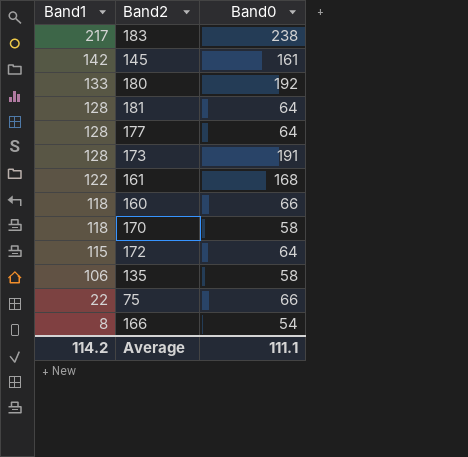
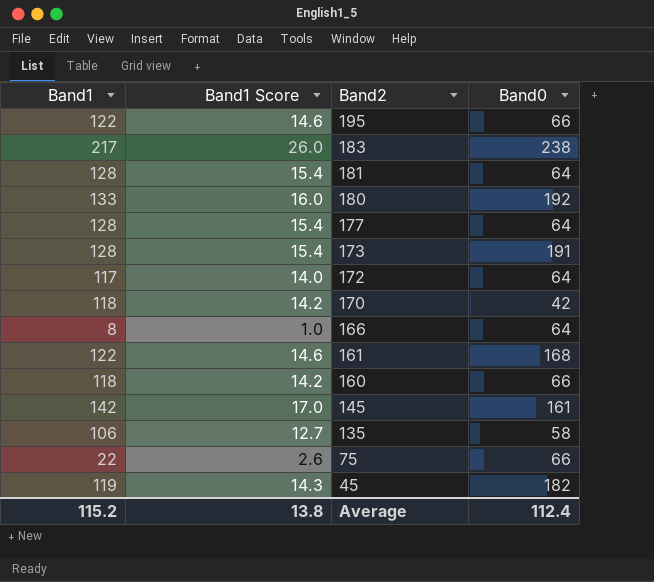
row order: Band1 descending -> Band2 descending
column Band1 Score | formula: none -> [Band1] * 0.12
row 195: none -> 122 | 14.6 | 66
172 | Band1: 115 -> 117
170 | Band0: 58 -> 42
166 | Band0: 54 -> 64
row 45: none -> 119 | 14.3 | 182
Average | Band1: 114.2 -> 115.2
Average | Band0: 111.1 -> 112.4

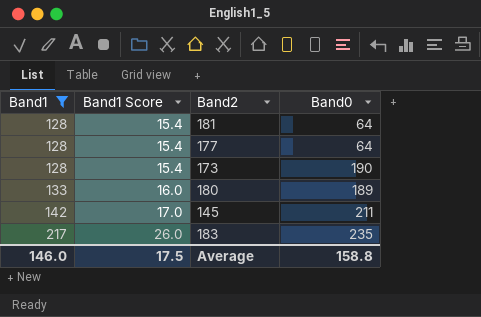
filter: none -> Band1 >= 128
row order: Band2 descending -> Band1 ascending
173 | Band0: 191 -> 190
180 | Band0: 192 -> 189
145 | Band0: 161 -> 211
183 | Band0: 238 -> 235
Average | Band1: 115.2 -> 146.0
Average | Band1 Score: 13.8 -> 17.5
Average | Band0: 112.4 -> 158.8

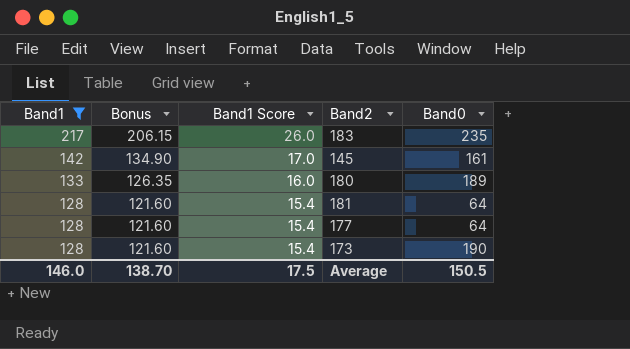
row order: Band1 ascending -> Band1 descending
column Bonus | formula: none -> [Band1] * 0.95
145 | Band0: 211 -> 161
Average | Band0: 158.8 -> 150.5

